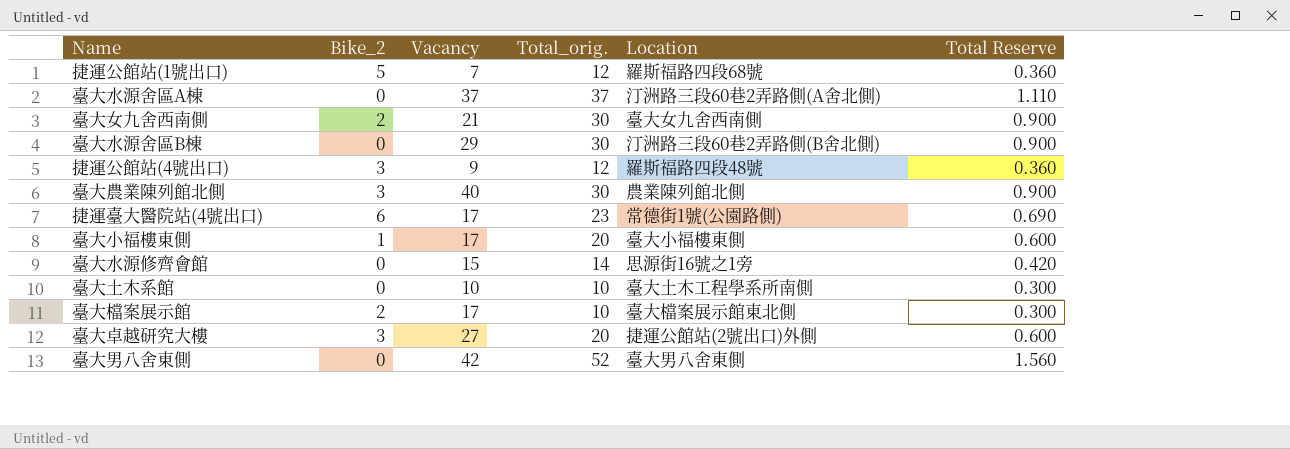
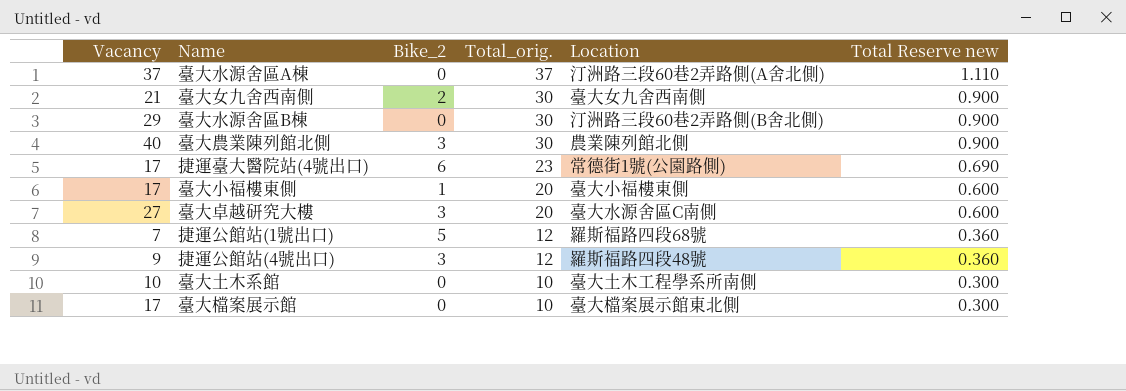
row order: none -> Total_orig. descending
column Vacancy | position: 3 -> 1
column name: Total Reserve -> Total Reserve new
row 臺大水源修齊會館: 0 | 15 | 14 | 思源街16號之1旁 | 0.420 -> none
row 臺大男八舍東側: 0 | 42 | 52 | 臺大男八舍東側 | 1.560 -> none
臺大卓越研究大樓 | Location: 捷運公館站(2號出口)外側 -> 臺大水源舍區C南側
臺大檔案展示館 | Bike_2: 2 -> 0

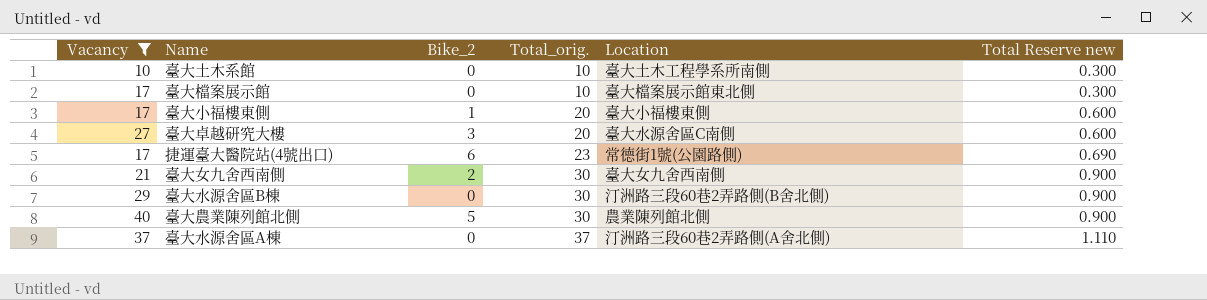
filter: none -> Vacancy >= 10
row order: Total_orig. descending -> Total_orig. ascending
臺大農業陳列館北側 | Bike_2: 3 -> 5

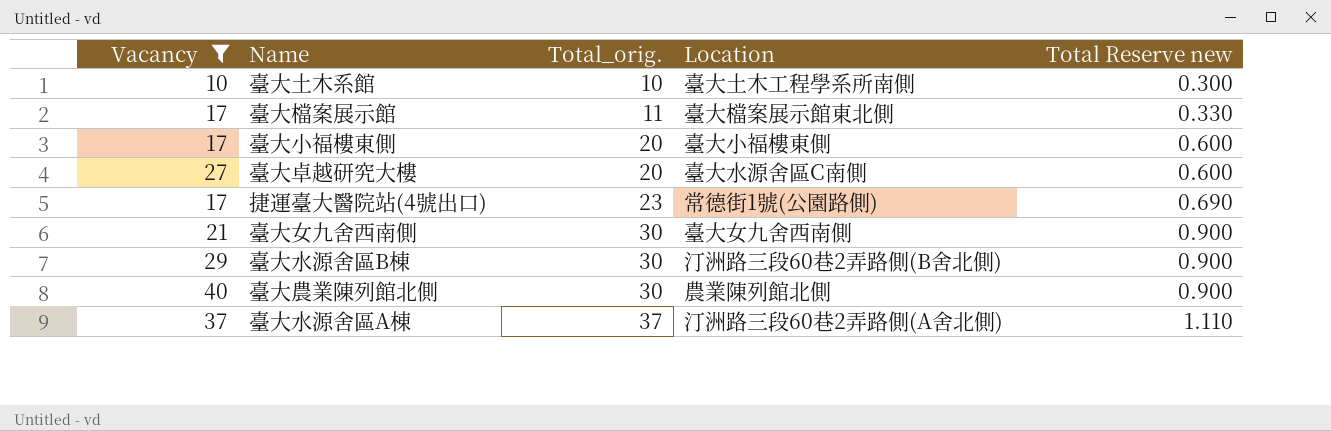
column Bike_2 | position: 3 -> none
臺大檔案展示館 | Total_orig.: 10 -> 11
臺大檔案展示館 | Total Reserve new: 0.300 -> 0.330

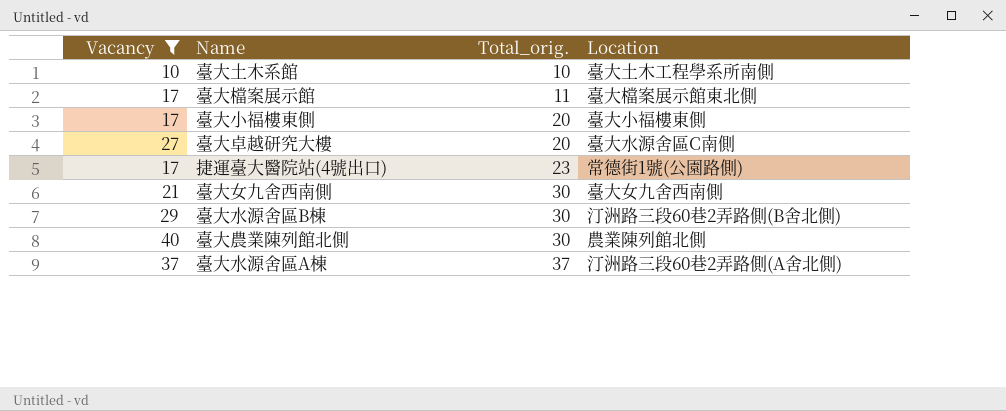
column Total Reserve new | formula: [Total_orig.] * 0.03 -> none

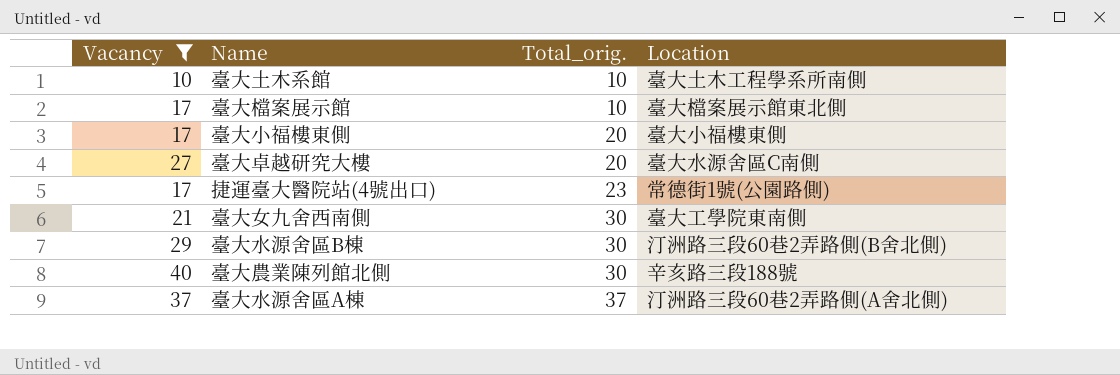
臺大檔案展示館 | Total_orig.: 11 -> 10
臺大女九舍西南側 | Location: 臺大女九舍西南側 -> 臺大工學院東南側
臺大農業陳列館北側 | Location: 農業陳列館北側 -> 辛亥路三段188號

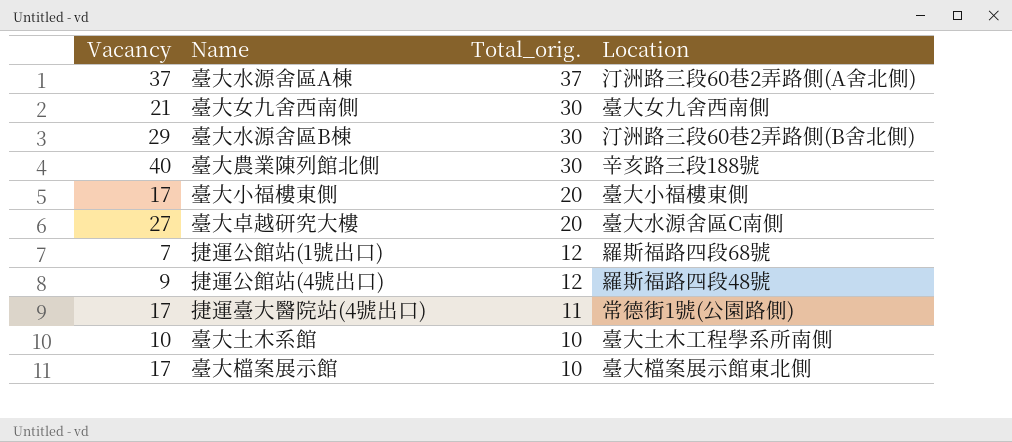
filter: Vacancy >= 10 -> none
row order: Total_orig. ascending -> Total_orig. descending
臺大女九舍西南側 | Location: 臺大工學院東南側 -> 臺大女九舍西南側
捷運臺大醫院站(4號出口) | Total_orig.: 23 -> 11

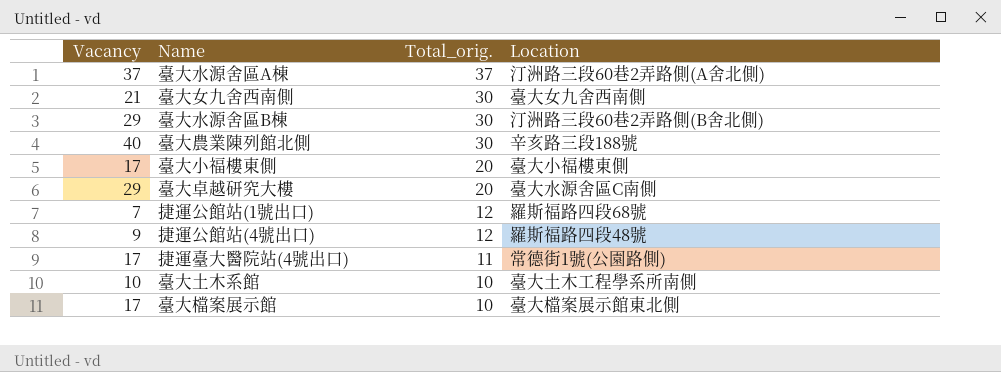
臺大卓越研究大樓 | Vacancy: 27 -> 29

